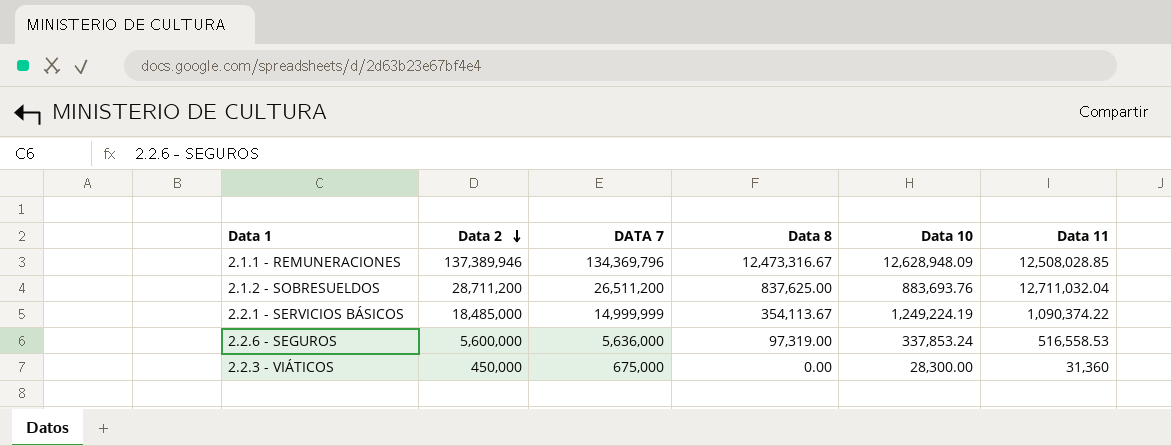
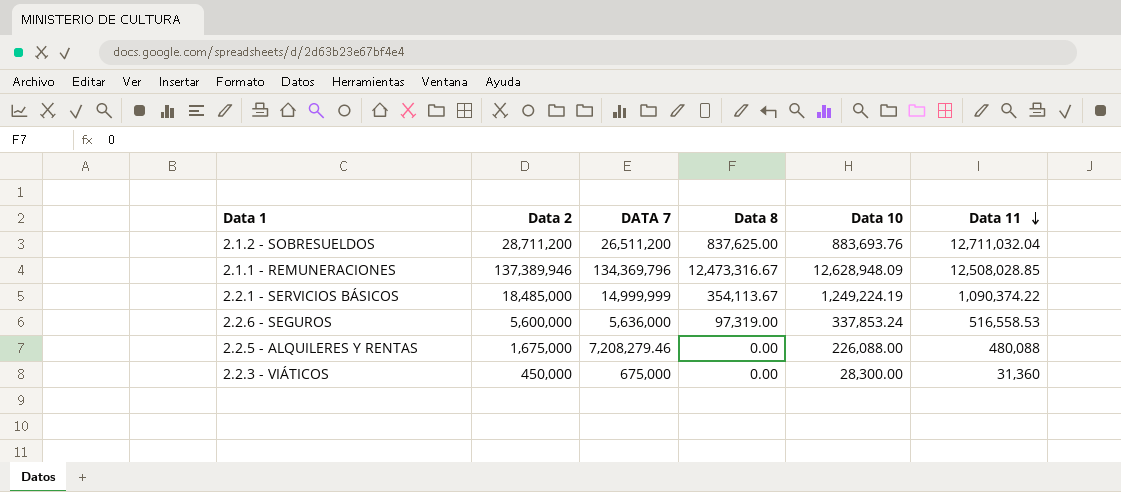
row order: Data 2 descending -> Data 11 descending
row 2.2.5 - ALQUILERES Y RENTAS: none -> 1,675,000 | 7,208,279.46 | 0.00 | 226,088.00 | 480,088

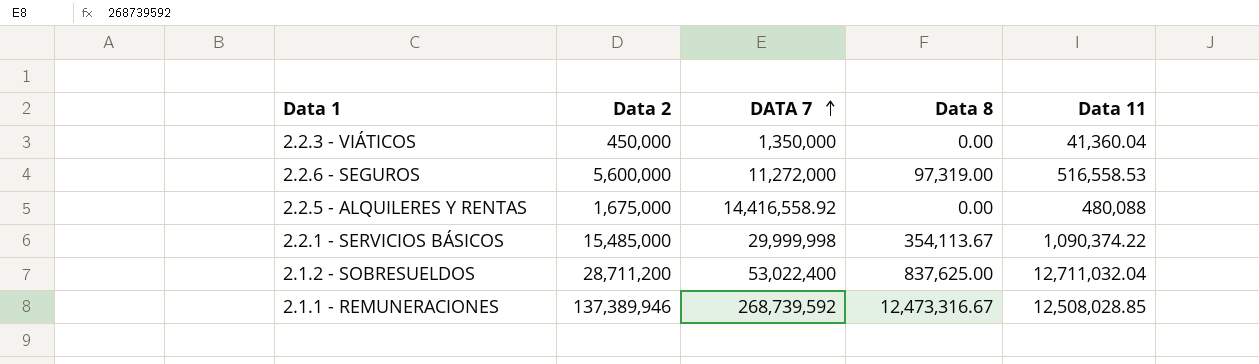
row order: Data 11 descending -> DATA 7 ascending
column Data 10 | position: 5 -> none
2.2.3 - VIÁTICOS | DATA 7: 675,000 -> 1,350,000
2.2.3 - VIÁTICOS | Data 11: 31,360 -> 41,360.04
2.2.6 - SEGUROS | DATA 7: 5,636,000 -> 11,272,000
2.2.5 - ALQUILERES Y RENTAS | DATA 7: 7,208,279.46 -> 14,416,558.92
2.2.1 - SERVICIOS BÁSICOS | Data 2: 18,485,000 -> 15,485,000
2.2.1 - SERVICIOS BÁSICOS | DATA 7: 14,999,999 -> 29,999,998
2.1.2 - SOBRESUELDOS | DATA 7: 26,511,200 -> 53,022,400
2.1.1 - REMUNERACIONES | DATA 7: 134,369,796 -> 268,739,592

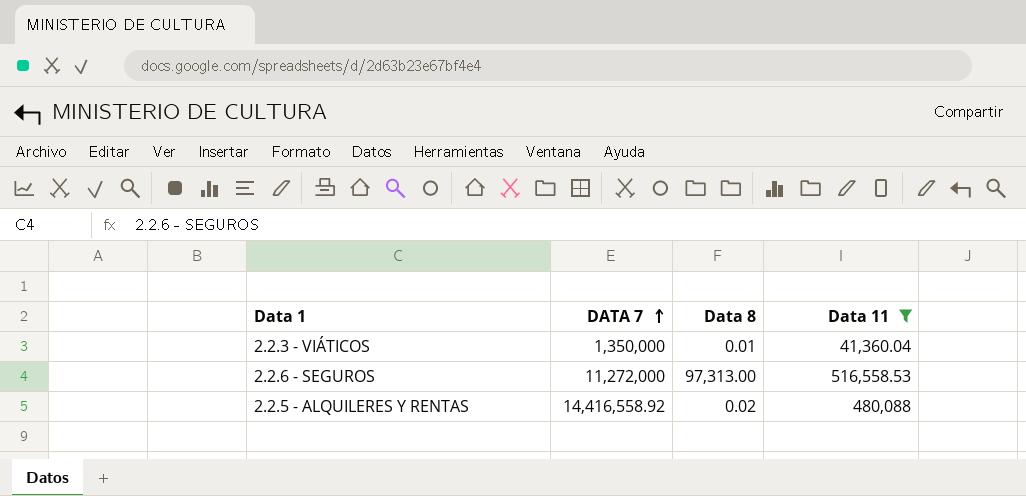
filter: none -> Data 11 <= 516,558.53
column Data 2 | position: 2 -> none
2.2.3 - VIÁTICOS | Data 8: 0.00 -> 0.01
2.2.6 - SEGUROS | Data 8: 97,319.00 -> 97,313.00
2.2.5 - ALQUILERES Y RENTAS | Data 8: 0.00 -> 0.02

